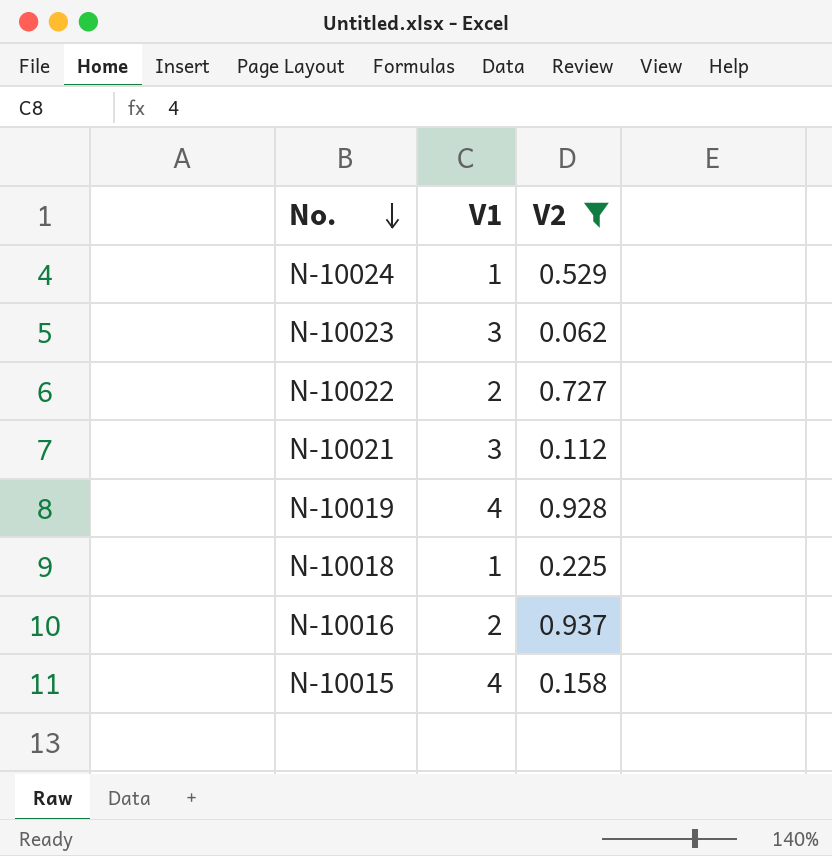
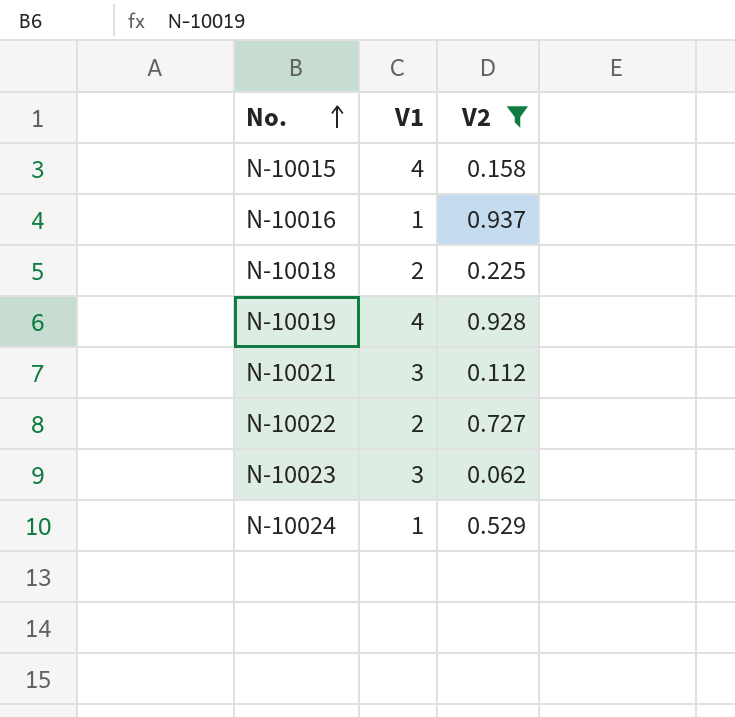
row order: No. descending -> No. ascending
N-10016 | V1: 2 -> 1
N-10018 | V1: 1 -> 2

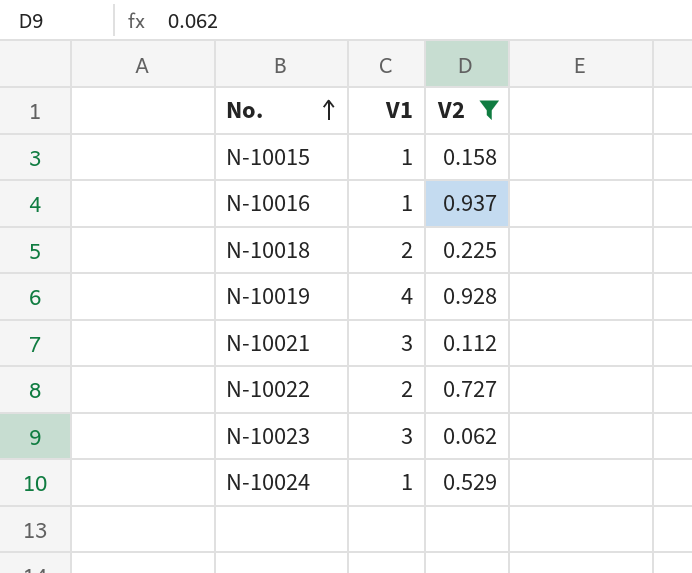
N-10015 | V1: 4 -> 1

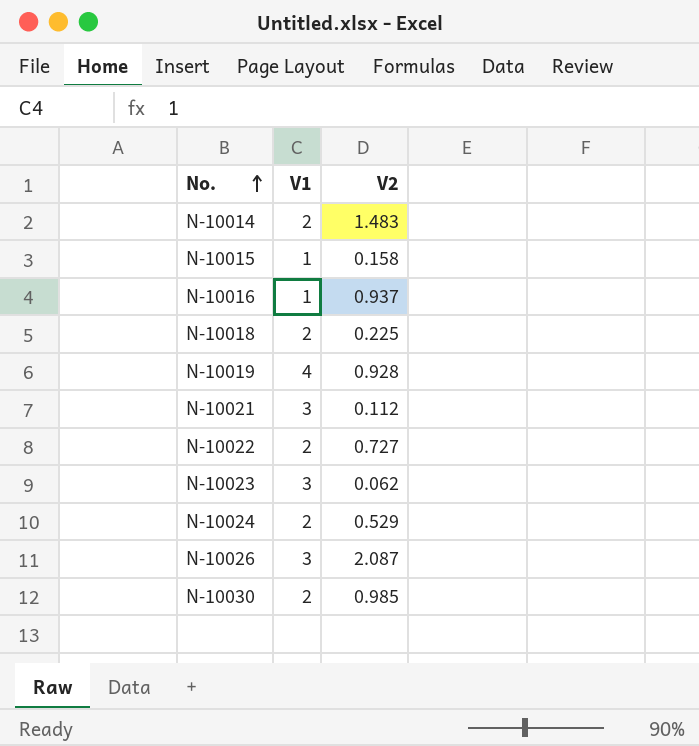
filter: V2 <= 0.937 -> none
N-10024 | V1: 1 -> 2

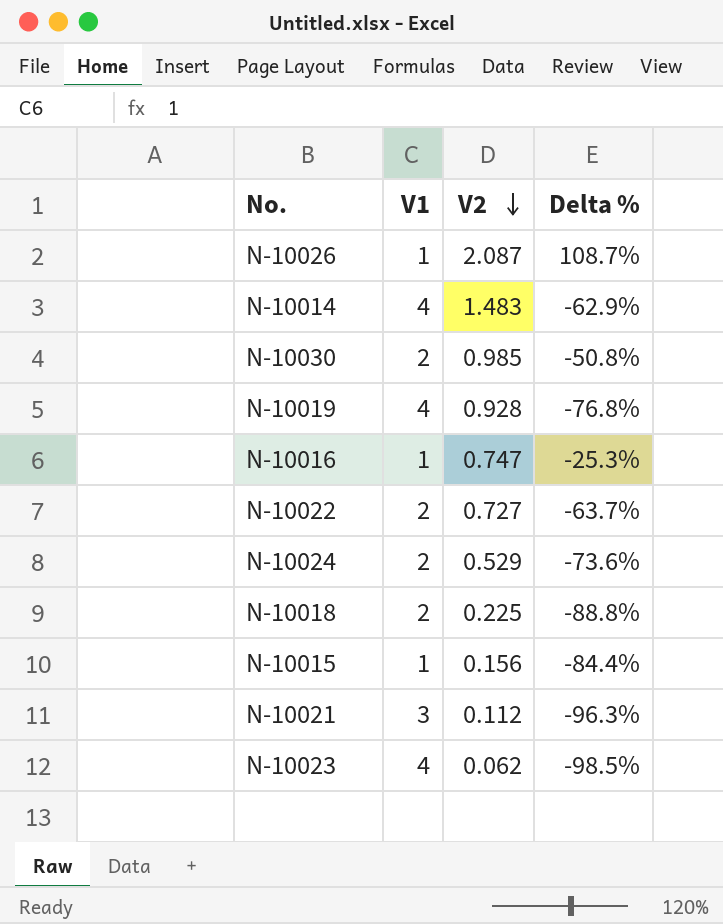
row order: No. ascending -> V2 descending
column Delta % | formula: none -> ([V2] - [V1]) / [V1]
N-10026 | V1: 3 -> 1
N-10014 | V1: 2 -> 4
N-10016 | V2: 0.937 -> 0.747
N-10015 | V2: 0.158 -> 0.156
N-10023 | V1: 3 -> 4

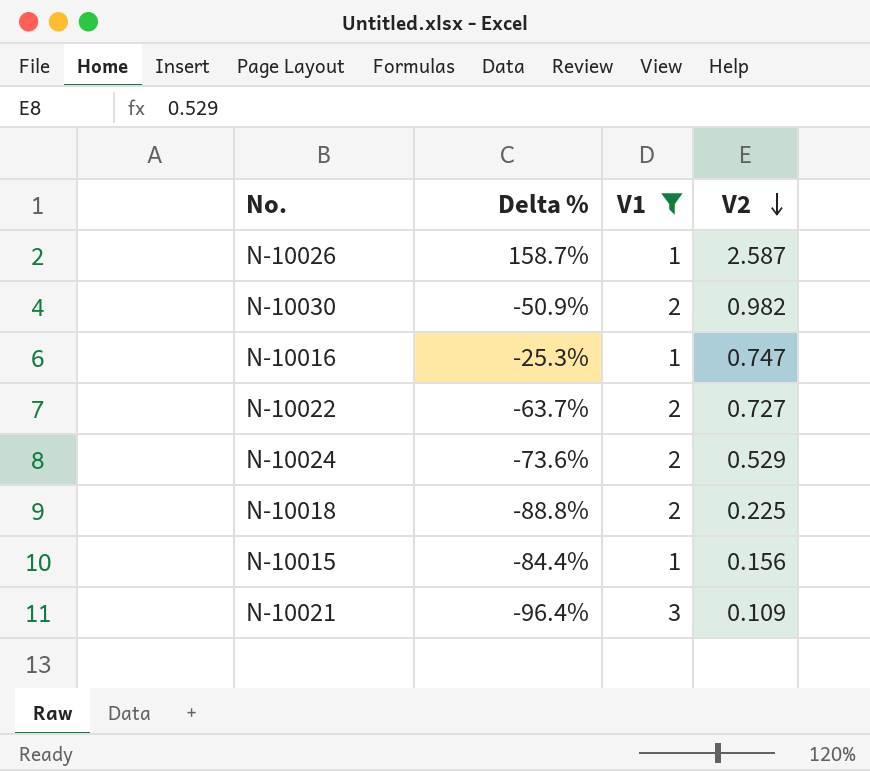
filter: none -> V1 != 4
column Delta % | position: 4 -> 2
N-10026 | Delta %: 108.7% -> 158.7%
N-10026 | V2: 2.087 -> 2.587
N-10030 | Delta %: -50.8% -> -50.9%
N-10030 | V2: 0.985 -> 0.982
N-10021 | Delta %: -96.3% -> -96.4%
N-10021 | V2: 0.112 -> 0.109

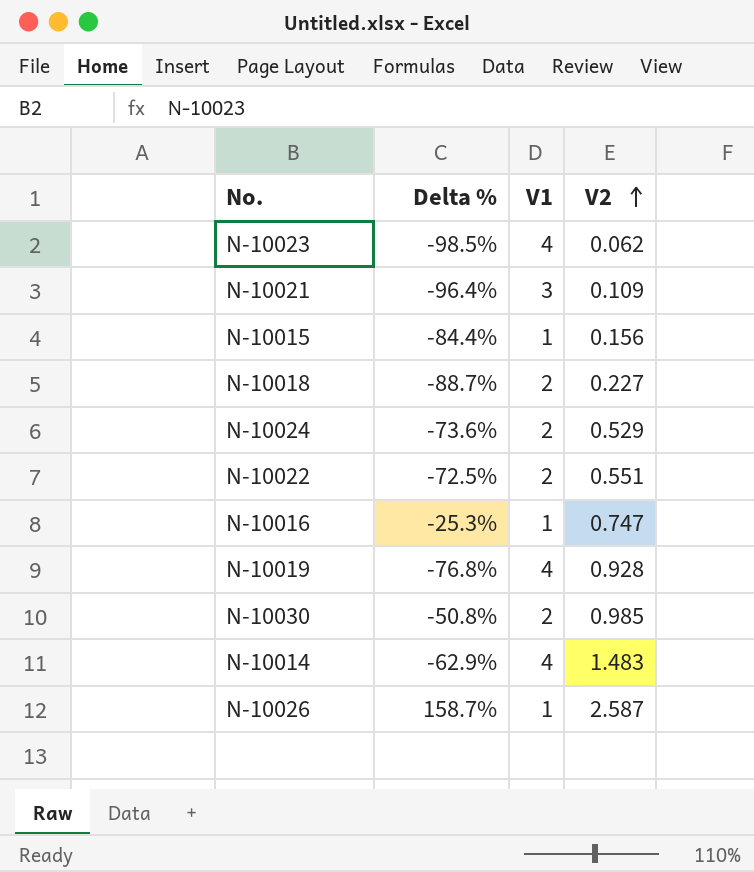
filter: V1 != 4 -> none
row order: V2 descending -> V2 ascending
N-10018 | Delta %: -88.8% -> -88.7%
N-10018 | V2: 0.225 -> 0.227
N-10022 | Delta %: -63.7% -> -72.5%
N-10022 | V2: 0.727 -> 0.551
N-10030 | Delta %: -50.9% -> -50.8%
N-10030 | V2: 0.982 -> 0.985

